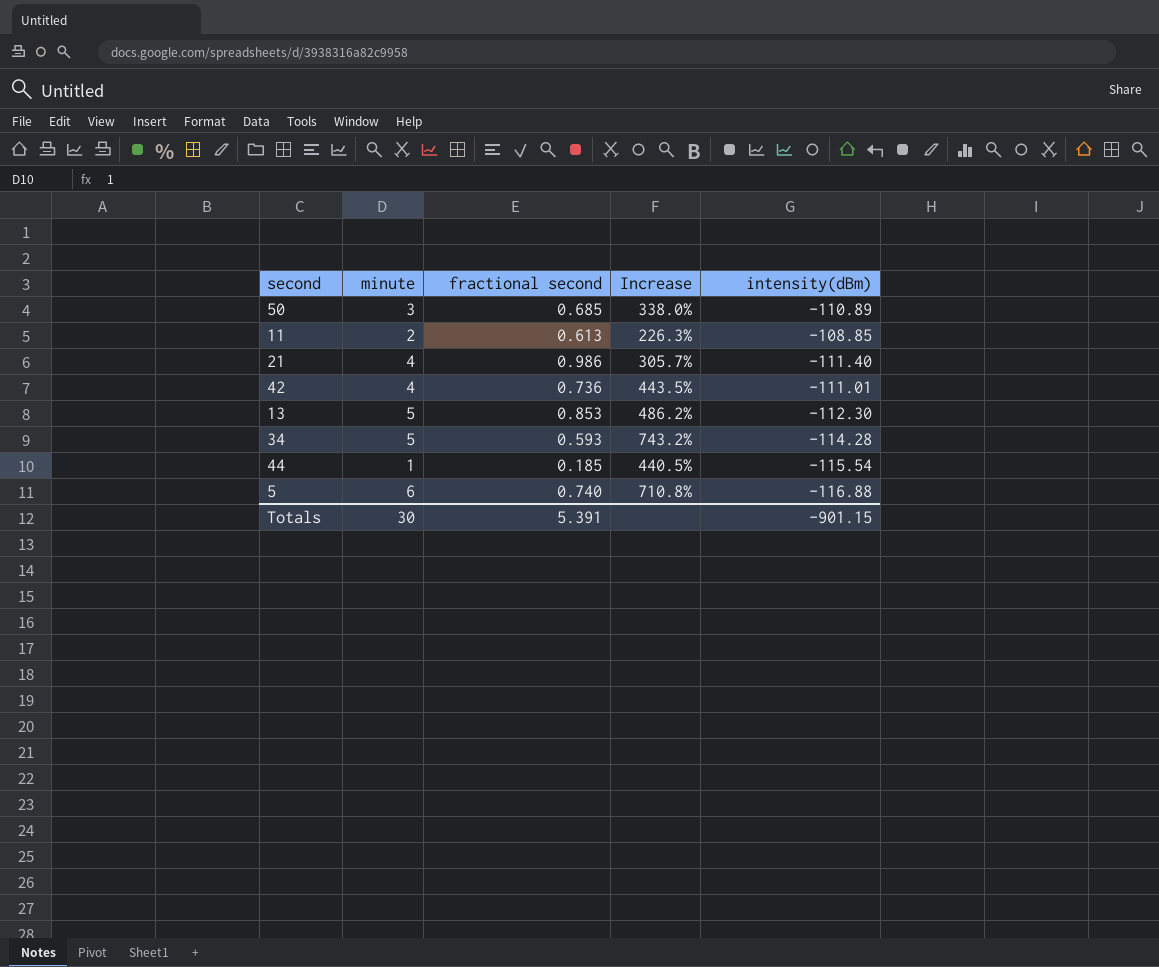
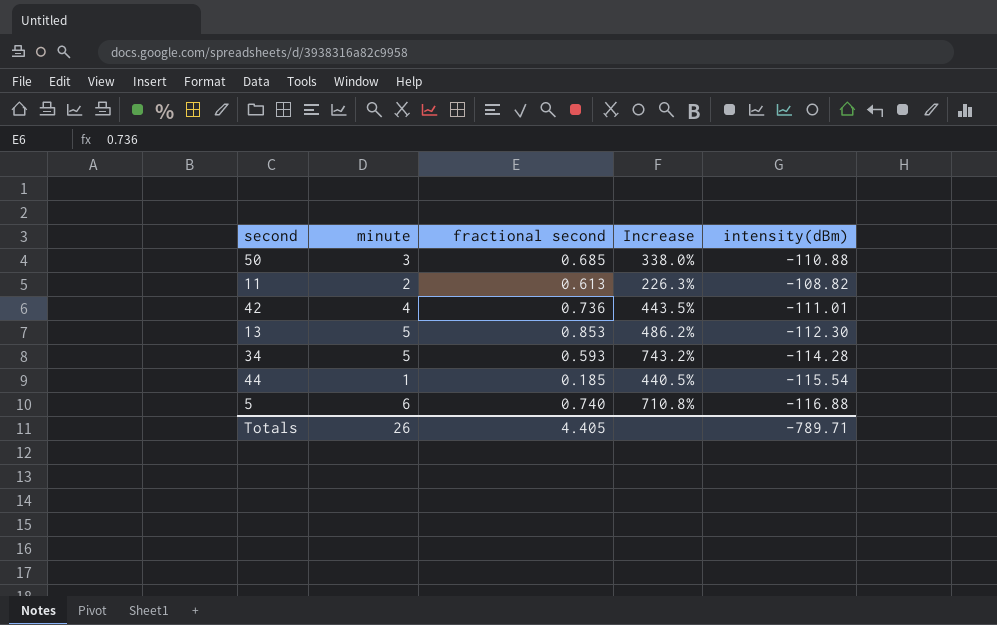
row 21: 4 | 0.986 | 305.7% | -111.40 -> none
50 | intensity(dBm): -110.89 -> -110.88
11 | intensity(dBm): -108.85 -> -108.82
Totals | minute: 30 -> 26
Totals | fractional second: 5.391 -> 4.405
Totals | intensity(dBm): -901.15 -> -789.71

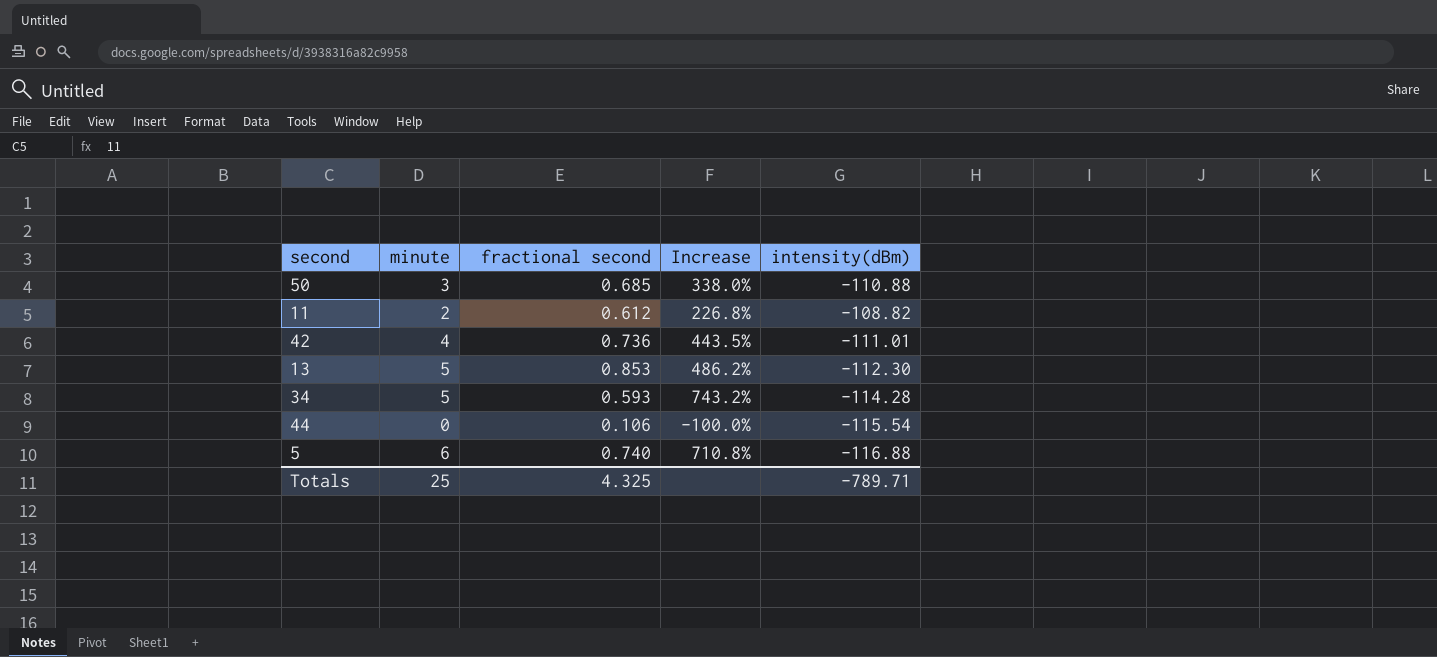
11 | fractional second: 0.613 -> 0.612
11 | Increase: 226.3% -> 226.8%
44 | minute: 1 -> 0
44 | fractional second: 0.185 -> 0.106
44 | Increase: 440.5% -> -100.0%
Totals | minute: 26 -> 25
Totals | fractional second: 4.405 -> 4.325

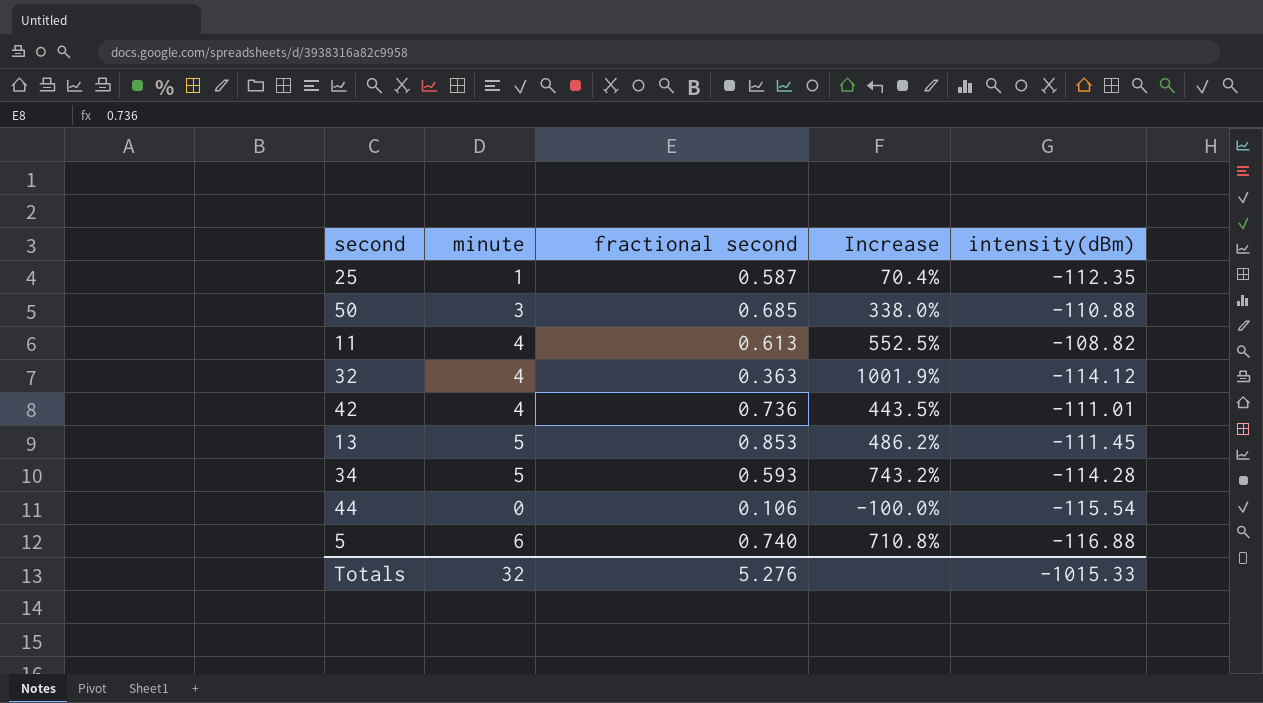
row 25: none -> 1 | 0.587 | 70.4% | -112.35
11 | minute: 2 -> 4
11 | fractional second: 0.612 -> 0.613
11 | Increase: 226.8% -> 552.5%
row 32: none -> 4 | 0.363 | 1001.9% | -114.12
13 | intensity(dBm): -112.30 -> -111.45
Totals | minute: 25 -> 32
Totals | fractional second: 4.325 -> 5.276
Totals | intensity(dBm): -789.71 -> -1015.33

